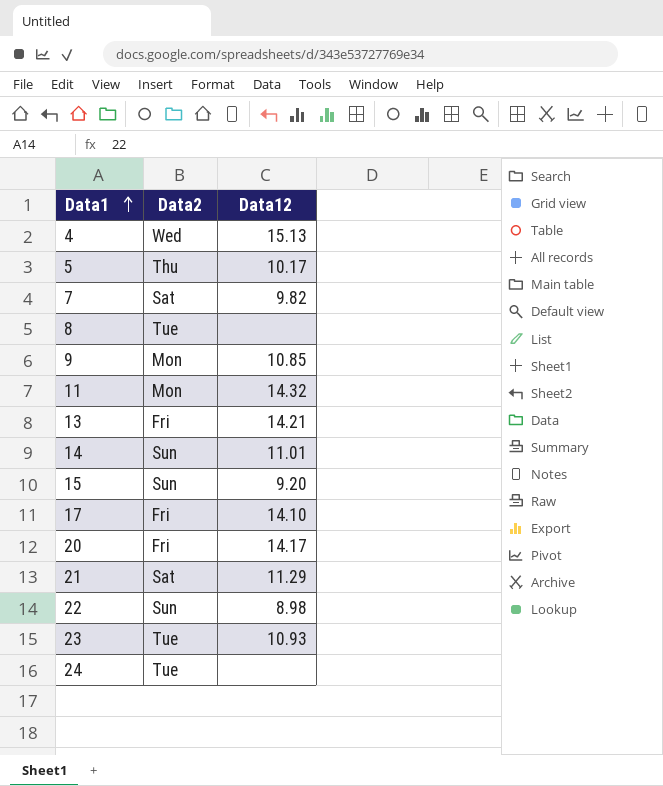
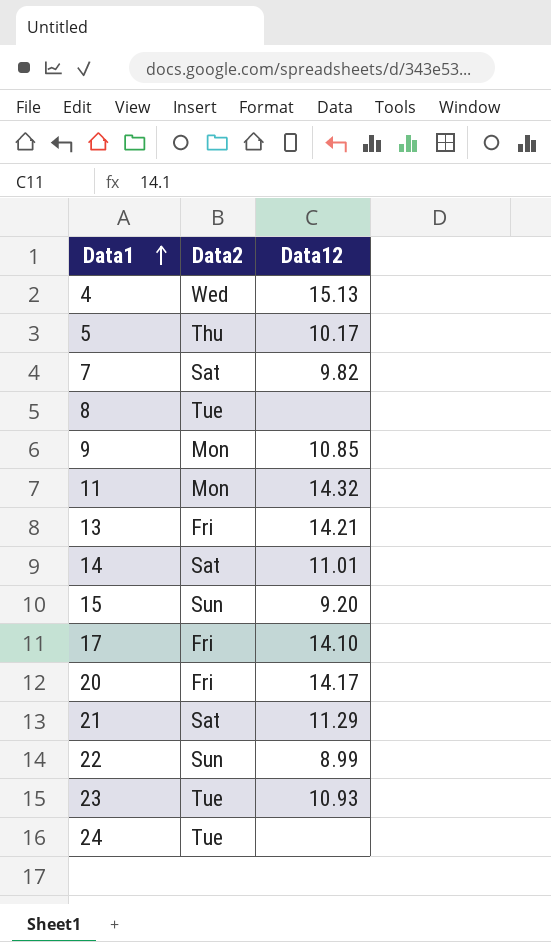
14 | Data2: Sun -> Sat
22 | Data12: 8.98 -> 8.99

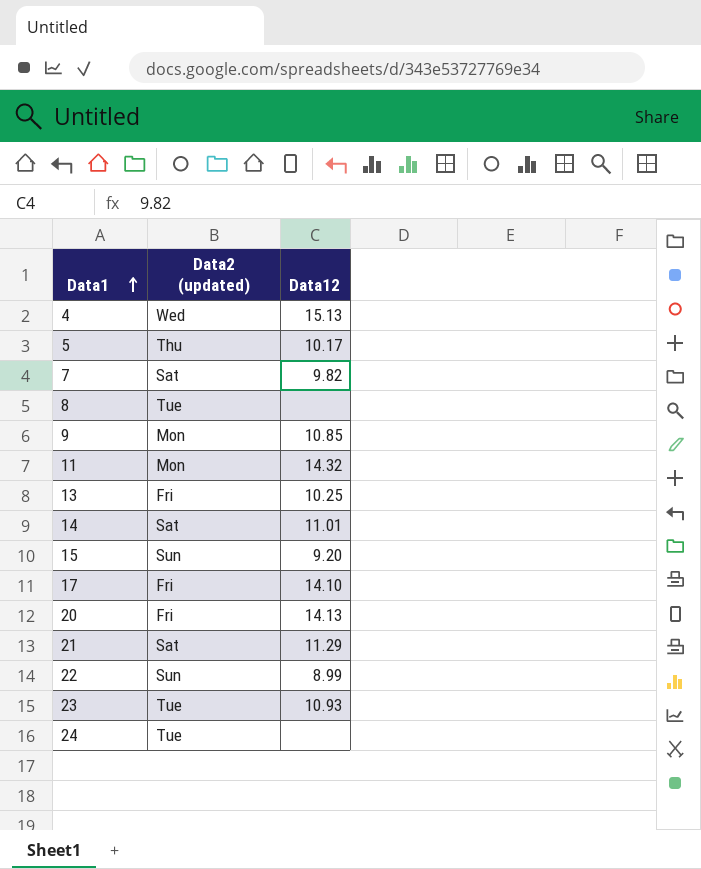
column name: Data2 -> Data2 (updated)
13 | Data12: 14.21 -> 10.25
20 | Data12: 14.17 -> 14.13

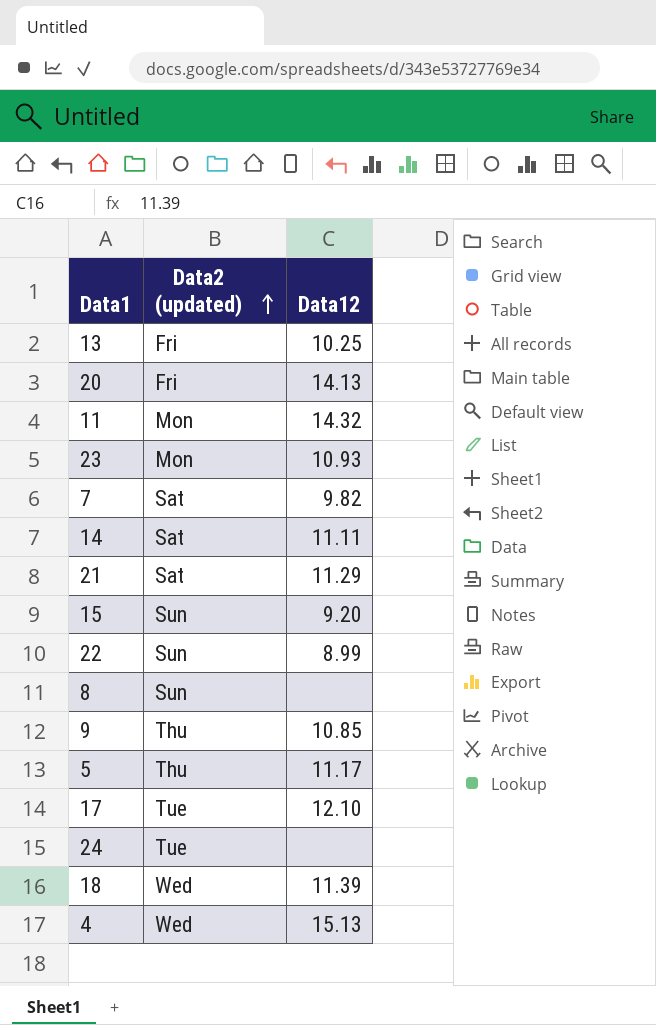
row order: Data1 ascending -> Data2 (updated) ascending
23 | Data2 (updated): Tue -> Mon
14 | Data12: 11.01 -> 11.11
8 | Data2 (updated): Tue -> Sun
9 | Data2 (updated): Mon -> Thu
5 | Data12: 10.17 -> 11.17
17 | Data2 (updated): Fri -> Tue
17 | Data12: 14.10 -> 12.10
row 18: none -> Wed | 11.39

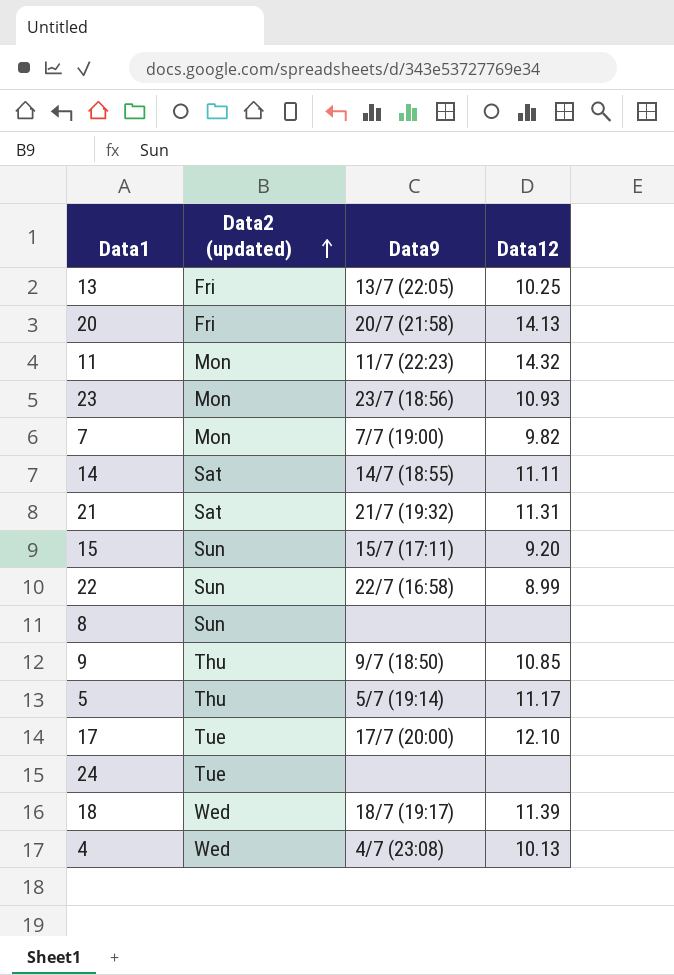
column Data9 | position: none -> 3
7 | Data2 (updated): Sat -> Mon
21 | Data12: 11.29 -> 11.31
4 | Data12: 15.13 -> 10.13

